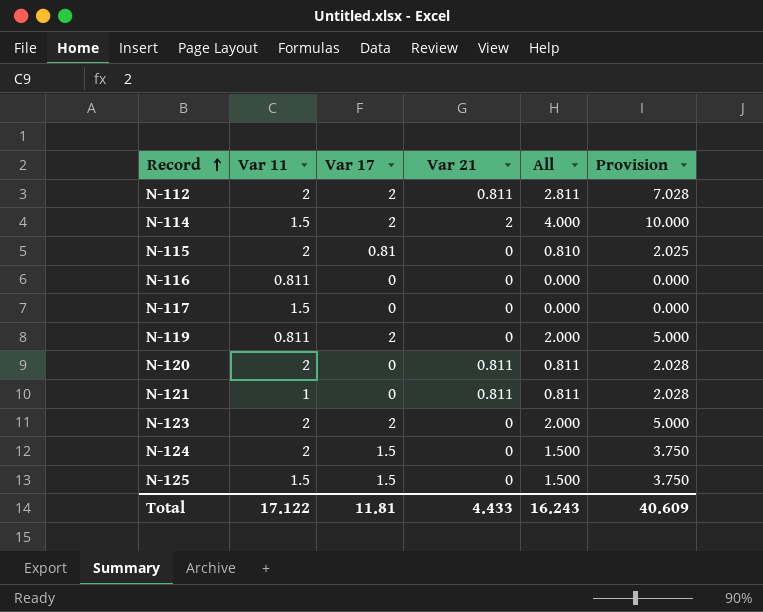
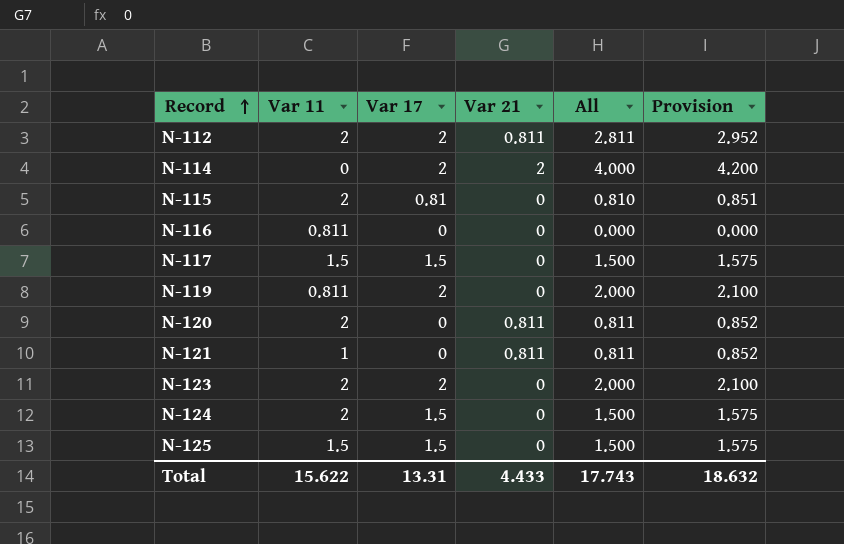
column Provision | formula: [All] * 2.5 -> [All] * 1.05
N-114 | Var 11: 1.5 -> 0
N-117 | Var 17: 0 -> 1.5
N-117 | All: 0.000 -> 1.500
Total | Var 11: 17.122 -> 15.622
Total | Var 17: 11.81 -> 13.31
Total | All: 16.243 -> 17.743
Total | Provision: 40.609 -> 18.632

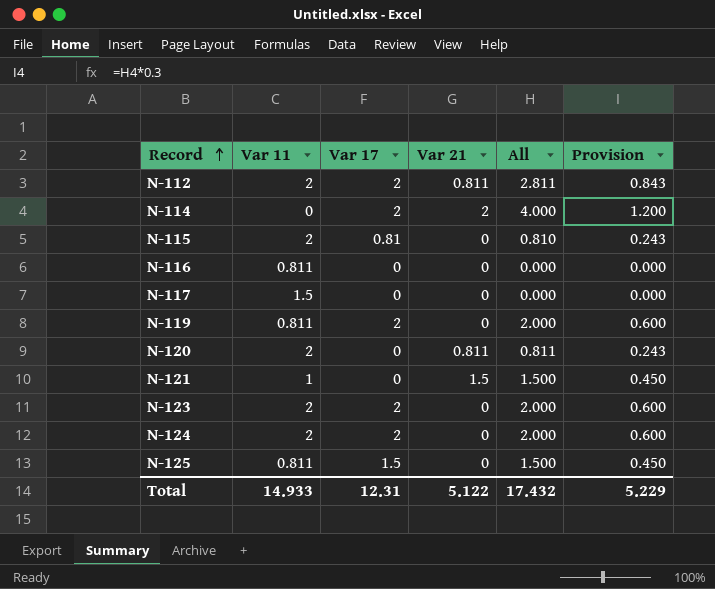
column Provision | formula: [All] * 1.05 -> [All] * 0.3
N-117 | Var 17: 1.5 -> 0
N-117 | All: 1.500 -> 0.000
N-121 | Var 21: 0.811 -> 1.5
N-121 | All: 0.811 -> 1.500
N-124 | Var 17: 1.5 -> 2
N-124 | All: 1.500 -> 2.000
N-125 | Var 11: 1.5 -> 0.811
Total | Var 11: 15.622 -> 14.933
Total | Var 17: 13.31 -> 12.31
Total | Var 21: 4.433 -> 5.122
Total | All: 17.743 -> 17.432
Total | Provision: 18.632 -> 5.229

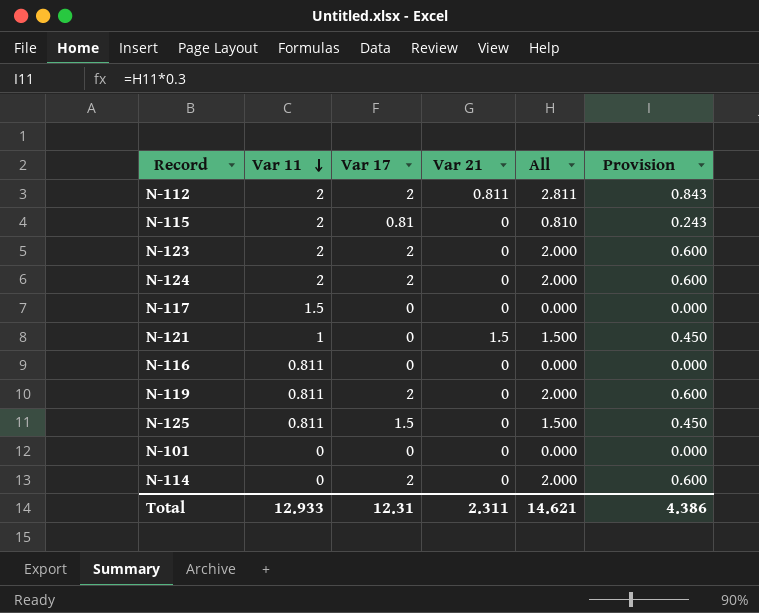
row order: Record ascending -> Var 11 descending
row N-120: 2 | 0 | 0.811 | 0.811 | 0.243 -> none
row N-101: none -> 0 | 0 | 0 | 0.000 | 0.000
N-114 | Var 21: 2 -> 0
N-114 | All: 4.000 -> 2.000
N-114 | Provision: 1.200 -> 0.600
Total | Var 11: 14.933 -> 12.933
Total | Var 21: 5.122 -> 2.311
Total | All: 17.432 -> 14.621
Total | Provision: 5.229 -> 4.386

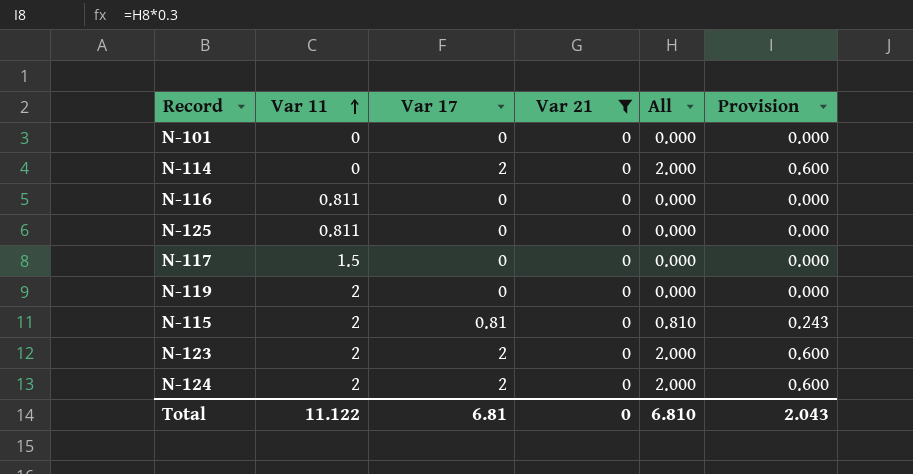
filter: none -> Var 21 = 0
row order: Var 11 descending -> Var 11 ascending
N-125 | Var 17: 1.5 -> 0
N-125 | All: 1.500 -> 0.000
N-125 | Provision: 0.450 -> 0.000
N-119 | Var 11: 0.811 -> 2
N-119 | Var 17: 2 -> 0
N-119 | All: 2.000 -> 0.000
N-119 | Provision: 0.600 -> 0.000
Total | Var 11: 12.933 -> 11.122
Total | Var 17: 12.31 -> 6.81
Total | Var 21: 2.311 -> 0
Total | All: 14.621 -> 6.810
Total | Provision: 4.386 -> 2.043

